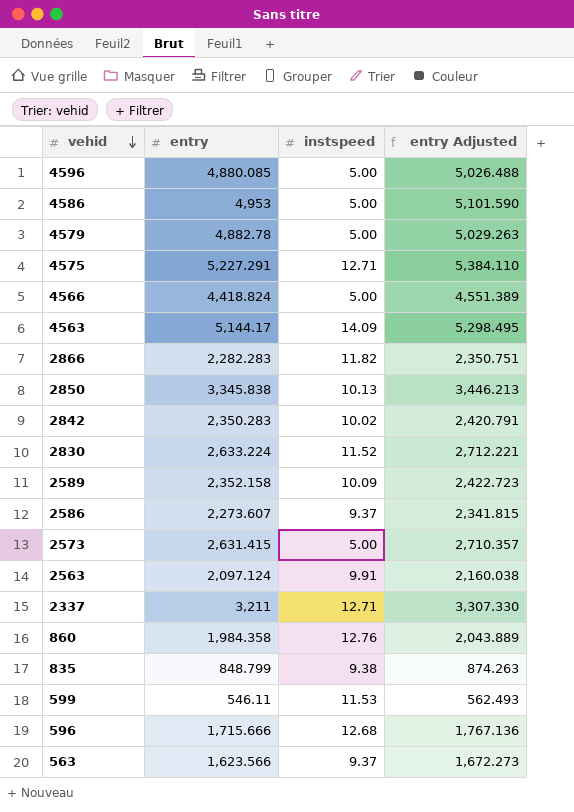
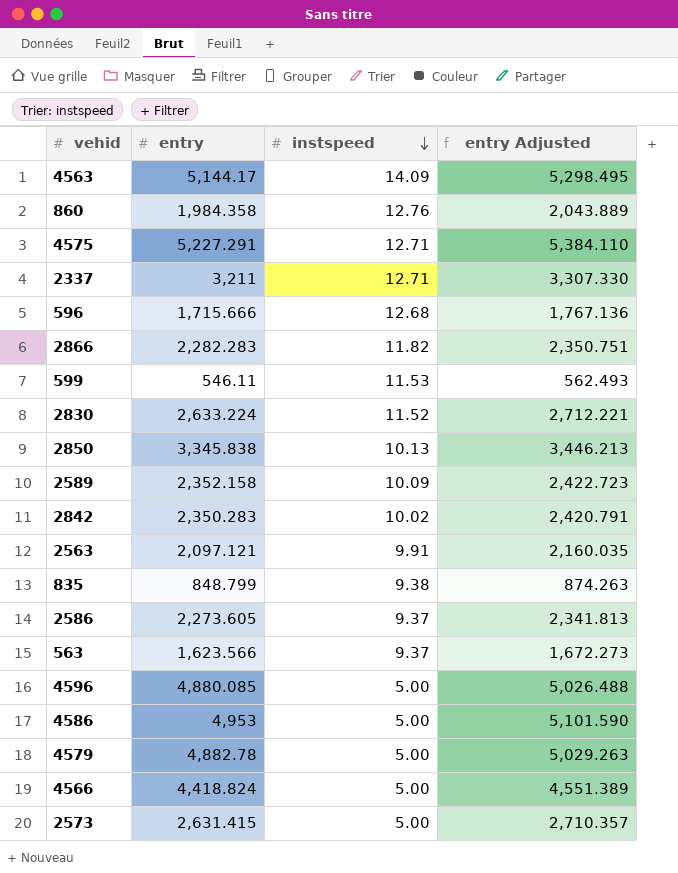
row order: vehid descending -> instspeed descending
2563 | entry: 2,097.124 -> 2,097.121
2563 | entry Adjusted: 2,160.038 -> 2,160.035
2586 | entry: 2,273.607 -> 2,273.605
2586 | entry Adjusted: 2,341.815 -> 2,341.813

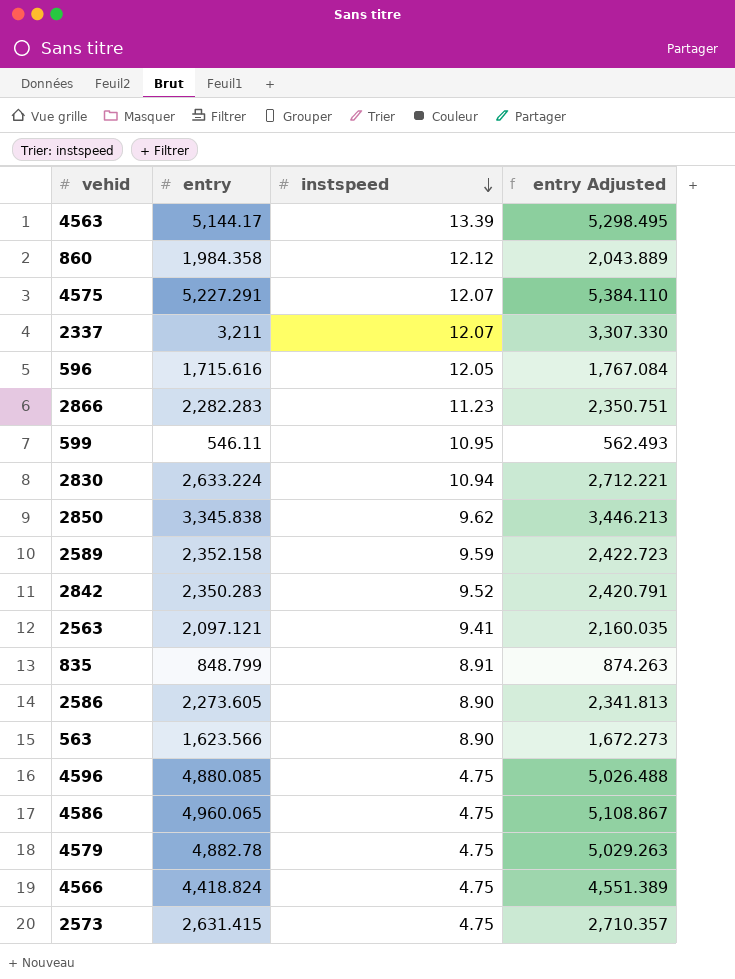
4563 | instspeed: 14.09 -> 13.39
860 | instspeed: 12.76 -> 12.12
4575 | instspeed: 12.71 -> 12.07
2337 | instspeed: 12.71 -> 12.07
596 | entry: 1,715.666 -> 1,715.616
596 | instspeed: 12.68 -> 12.05
596 | entry Adjusted: 1,767.136 -> 1,767.084
2866 | instspeed: 11.82 -> 11.23
599 | instspeed: 11.53 -> 10.95
2830 | instspeed: 11.52 -> 10.94
2850 | instspeed: 10.13 -> 9.62
2589 | instspeed: 10.09 -> 9.59
2842 | instspeed: 10.02 -> 9.52
2563 | instspeed: 9.91 -> 9.41
835 | instspeed: 9.38 -> 8.91
2586 | instspeed: 9.37 -> 8.90
563 | instspeed: 9.37 -> 8.90
4596 | instspeed: 5.00 -> 4.75
4586 | entry: 4,953 -> 4,960.065
4586 | instspeed: 5.00 -> 4.75
4586 | entry Adjusted: 5,101.590 -> 5,108.867
4579 | instspeed: 5.00 -> 4.75
4566 | instspeed: 5.00 -> 4.75
2573 | instspeed: 5.00 -> 4.75

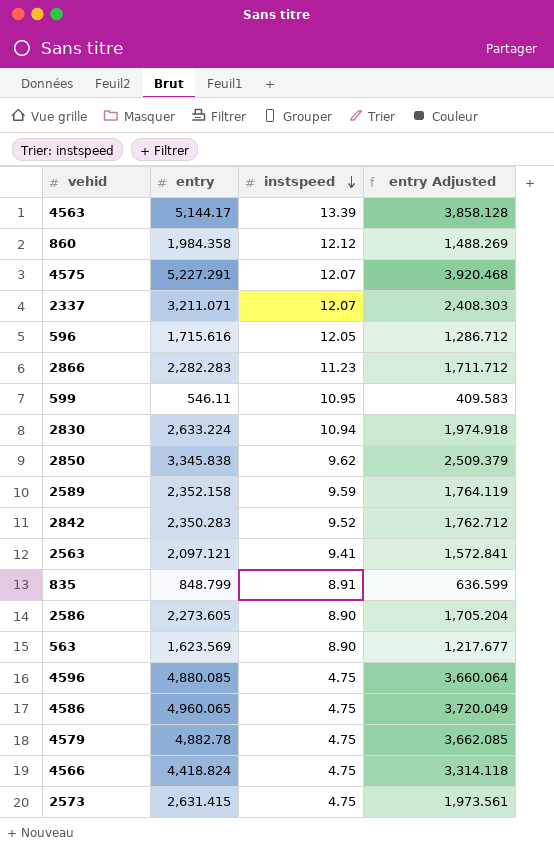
column entry Adjusted | formula: [entry] * 1.03 -> [entry] * 0.75
2337 | entry: 3,211 -> 3,211.071
563 | entry: 1,623.566 -> 1,623.569

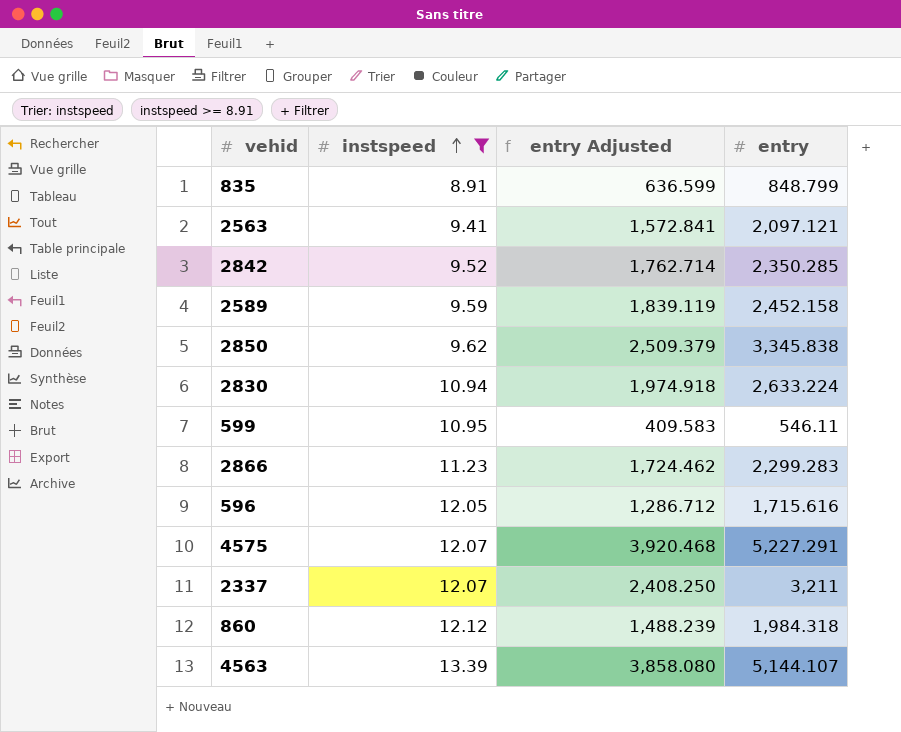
filter: none -> instspeed >= 8.91
row order: instspeed descending -> instspeed ascending
column entry | position: 2 -> 4
2842 | entry Adjusted: 1,762.712 -> 1,762.714
2842 | entry: 2,350.283 -> 2,350.285
2589 | entry Adjusted: 1,764.119 -> 1,839.119
2589 | entry: 2,352.158 -> 2,452.158
2866 | entry Adjusted: 1,711.712 -> 1,724.462
2866 | entry: 2,282.283 -> 2,299.283
2337 | entry Adjusted: 2,408.303 -> 2,408.250
2337 | entry: 3,211.071 -> 3,211
860 | entry Adjusted: 1,488.269 -> 1,488.239
860 | entry: 1,984.358 -> 1,984.318
4563 | entry Adjusted: 3,858.128 -> 3,858.080
4563 | entry: 5,144.17 -> 5,144.107

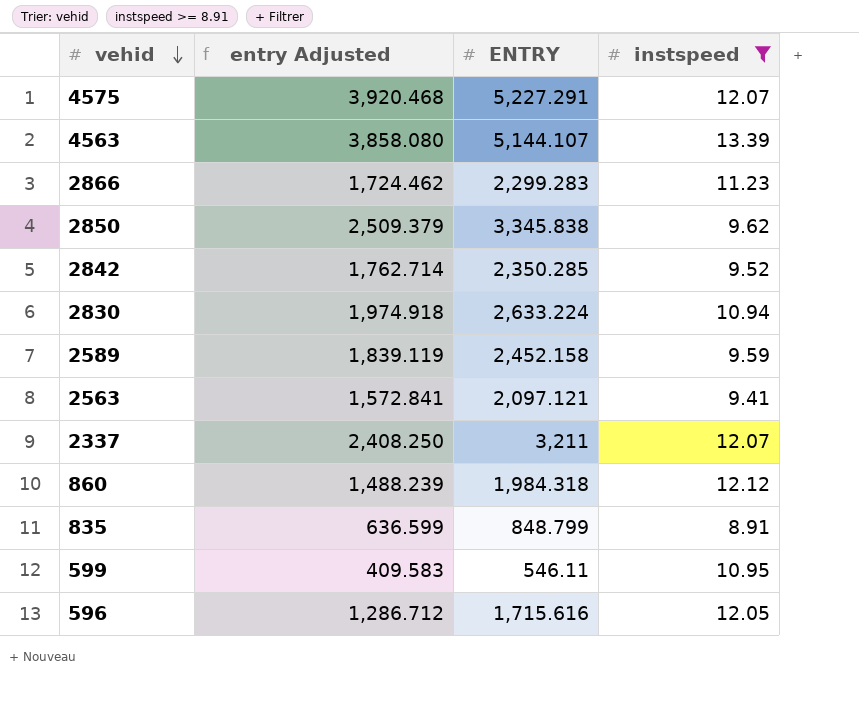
row order: instspeed ascending -> vehid descending
column name: entry -> ENTRY
column instspeed | position: 2 -> 4

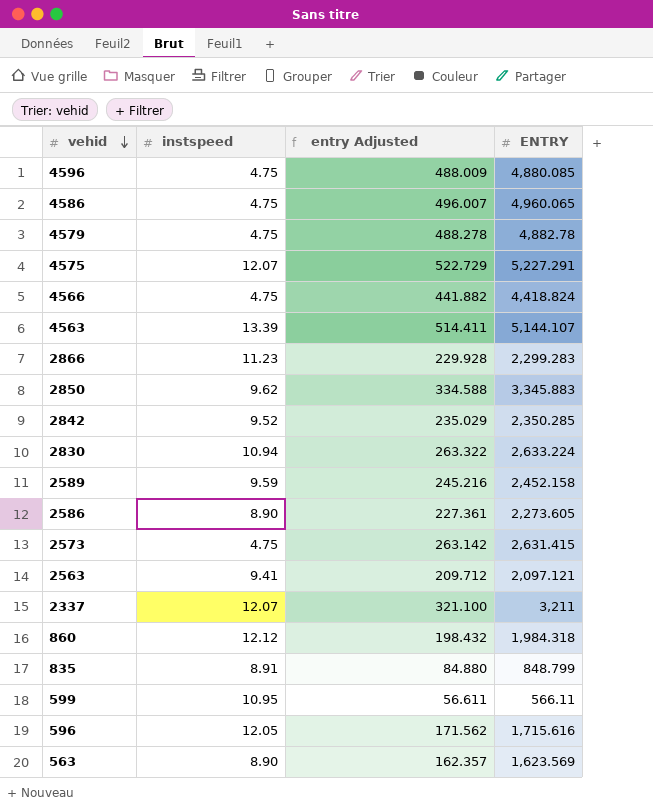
filter: instspeed >= 8.91 -> none
column instspeed | position: 4 -> 2
column entry Adjusted | formula: [ENTRY] * 0.75 -> [ENTRY] * 0.1
2850 | ENTRY: 3,345.838 -> 3,345.883
599 | ENTRY: 546.11 -> 566.11

